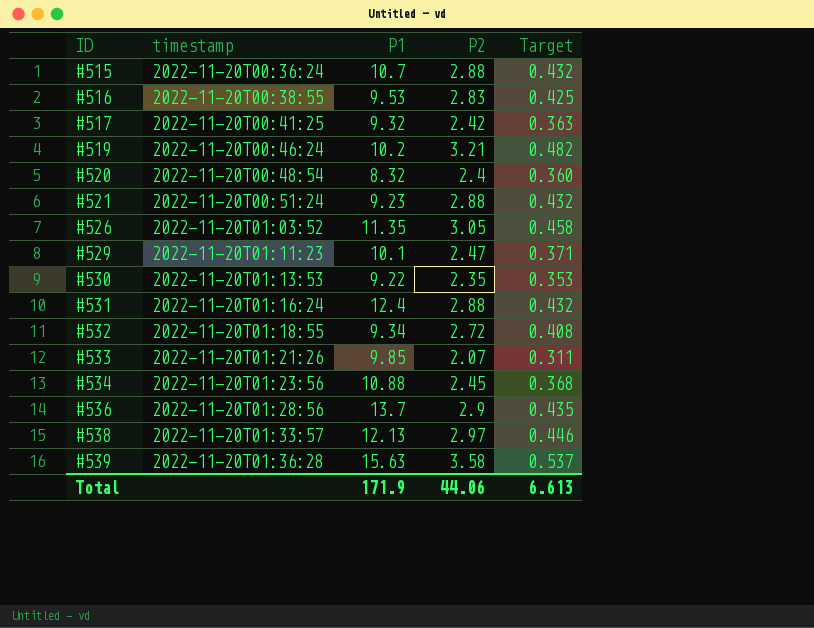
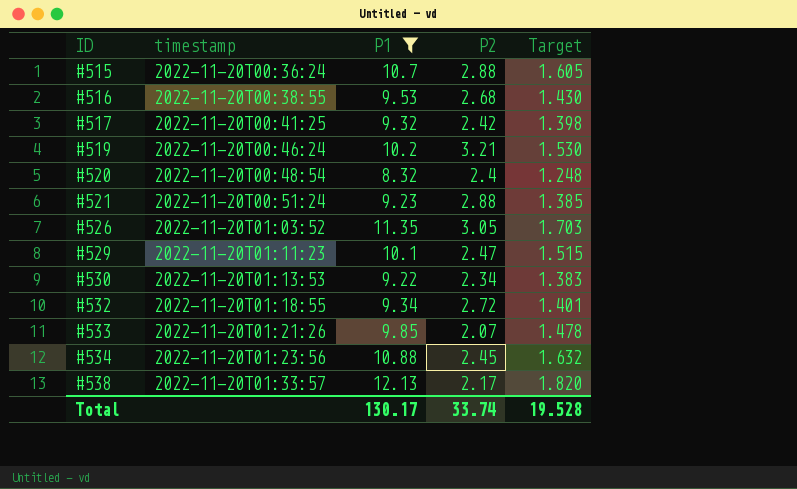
filter: none -> P1 <= 12.13
column Target | formula: [P2] * 0.15 -> [P1] * 0.15
#516 | P2: 2.83 -> 2.68
#530 | P2: 2.35 -> 2.34
#538 | P2: 2.97 -> 2.17
Total | P1: 171.9 -> 130.17
Total | P2: 44.06 -> 33.74
Total | Target: 6.613 -> 19.528

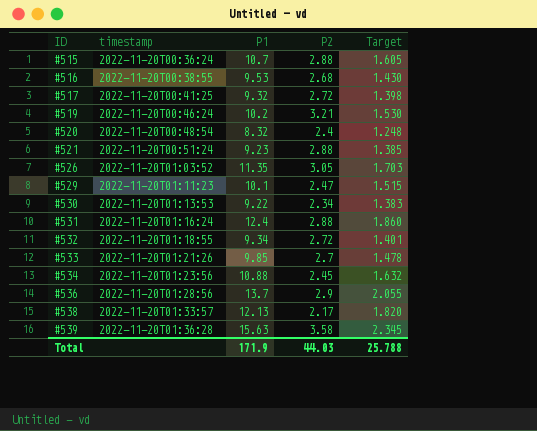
filter: P1 <= 12.13 -> none
#517 | P2: 2.42 -> 2.72
#533 | P2: 2.07 -> 2.7
Total | P1: 130.17 -> 171.9
Total | P2: 33.74 -> 44.03
Total | Target: 19.528 -> 25.788

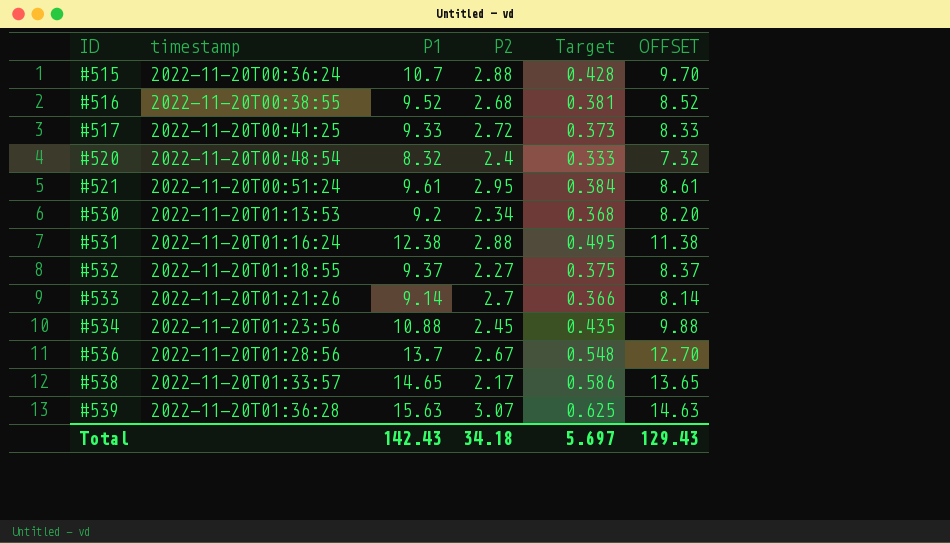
column Target | formula: [P1] * 0.15 -> [P1] * 0.04
column OFFSET | formula: none -> [P1] - 1
row #519: 2022-11-20T00:46:24 | 10.2 | 3.21 | 1.530 -> none
row #526: 2022-11-20T01:03:52 | 11.35 | 3.05 | 1.703 -> none
row #529: 2022-11-20T01:11:23 | 10.1 | 2.47 | 1.515 -> none
#516 | P1: 9.53 -> 9.52
#517 | P1: 9.32 -> 9.33
#521 | P1: 9.23 -> 9.61
#521 | P2: 2.88 -> 2.95
#530 | P1: 9.22 -> 9.2
#531 | P1: 12.4 -> 12.38
#532 | P1: 9.34 -> 9.37
#532 | P2: 2.72 -> 2.27
#533 | P1: 9.85 -> 9.14
#536 | P2: 2.9 -> 2.67
#538 | P1: 12.13 -> 14.65
#539 | P2: 3.58 -> 3.07
Total | P1: 171.9 -> 142.43
Total | P2: 44.03 -> 34.18
Total | Target: 25.788 -> 5.697

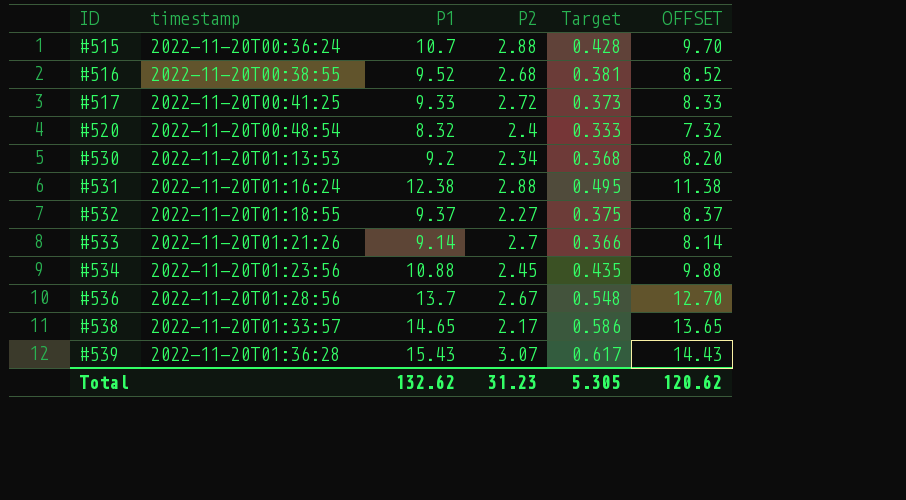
row #521: 2022-11-20T00:51:24 | 9.61 | 2.95 | 0.384 | 8.61 -> none
#539 | P1: 15.63 -> 15.43
#539 | Target: 0.625 -> 0.617
#539 | OFFSET: 14.63 -> 14.43
Total | P1: 142.43 -> 132.62
Total | P2: 34.18 -> 31.23
Total | Target: 5.697 -> 5.305
Total | OFFSET: 129.43 -> 120.62

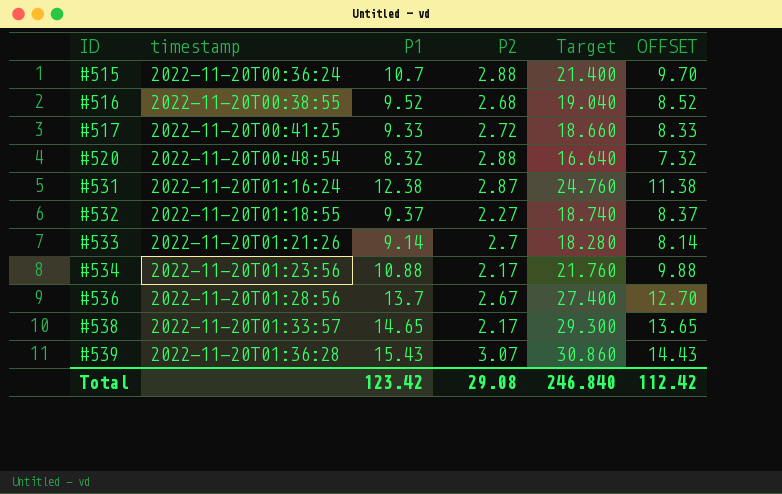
column Target | formula: [P1] * 0.04 -> [P1] * 2
row #530: 2022-11-20T01:13:53 | 9.2 | 2.34 | 0.368 | 8.20 -> none
#520 | P2: 2.4 -> 2.88
#531 | P2: 2.88 -> 2.87
#534 | P2: 2.45 -> 2.17
Total | P1: 132.62 -> 123.42
Total | P2: 31.23 -> 29.08
Total | Target: 5.305 -> 246.840
Total | OFFSET: 120.62 -> 112.42

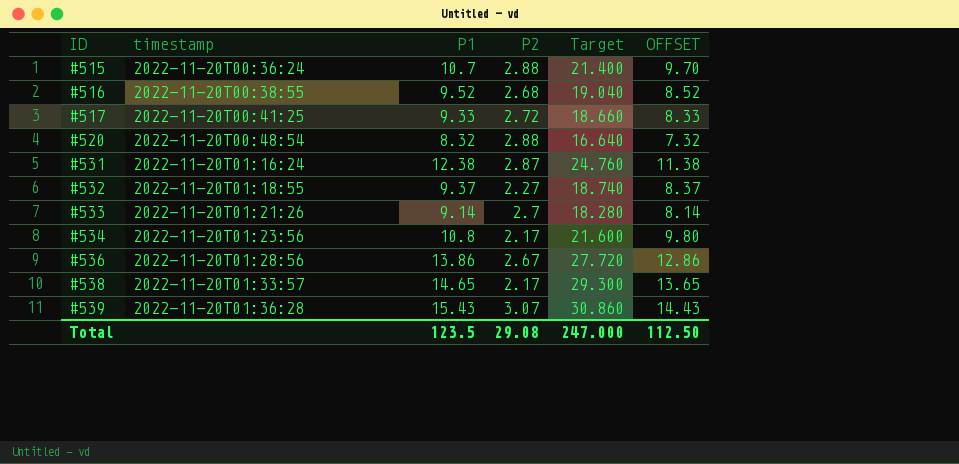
#534 | P1: 10.88 -> 10.8
#534 | Target: 21.760 -> 21.600
#534 | OFFSET: 9.88 -> 9.80
#536 | P1: 13.7 -> 13.86
#536 | Target: 27.400 -> 27.720
#536 | OFFSET: 12.70 -> 12.86
Total | P1: 123.42 -> 123.5
Total | Target: 246.840 -> 247.000
Total | OFFSET: 112.42 -> 112.50

